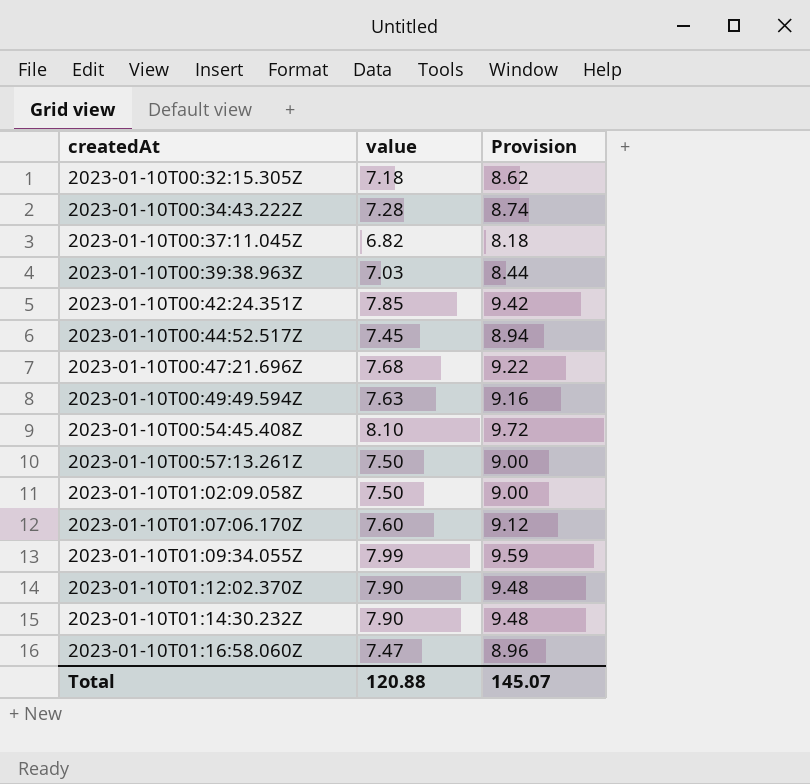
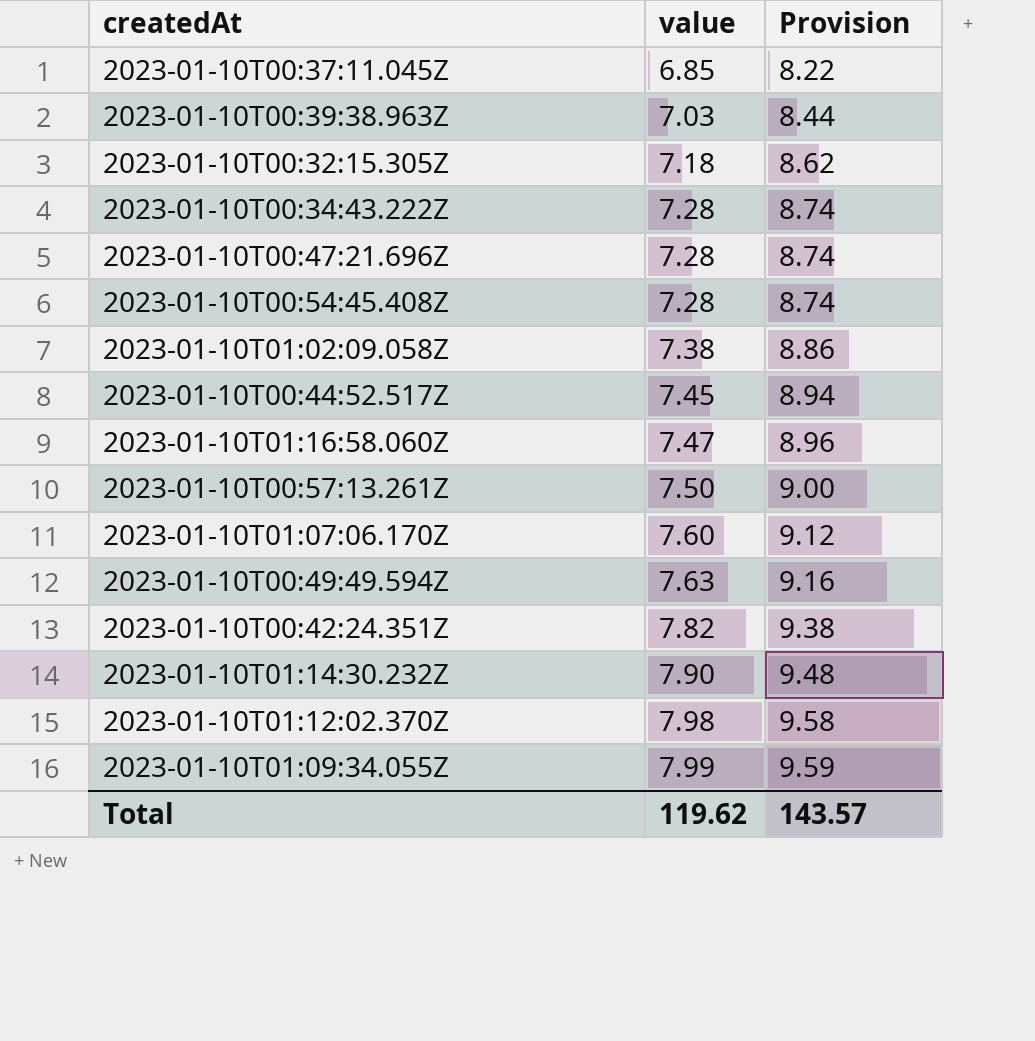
row order: createdAt ascending -> value ascending
2023-01-10T00:37:11.045Z | value: 6.82 -> 6.85
2023-01-10T00:37:11.045Z | Provision: 8.18 -> 8.22
2023-01-10T00:47:21.696Z | value: 7.68 -> 7.28
2023-01-10T00:47:21.696Z | Provision: 9.22 -> 8.74
2023-01-10T00:54:45.408Z | value: 8.10 -> 7.28
2023-01-10T00:54:45.408Z | Provision: 9.72 -> 8.74
2023-01-10T01:02:09.058Z | value: 7.50 -> 7.38
2023-01-10T01:02:09.058Z | Provision: 9.00 -> 8.86
2023-01-10T00:42:24.351Z | value: 7.85 -> 7.82
2023-01-10T00:42:24.351Z | Provision: 9.42 -> 9.38
2023-01-10T01:12:02.370Z | value: 7.90 -> 7.98
2023-01-10T01:12:02.370Z | Provision: 9.48 -> 9.58
Total | value: 120.88 -> 119.62
Total | Provision: 145.07 -> 143.57

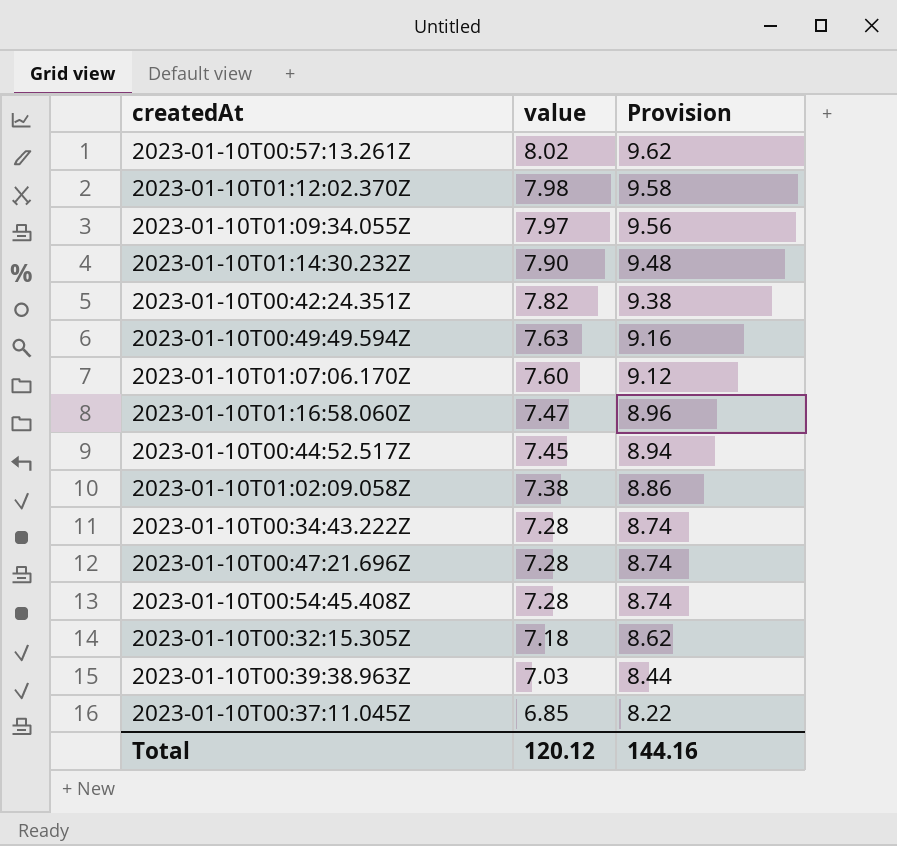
row order: value ascending -> value descending
2023-01-10T00:57:13.261Z | value: 7.50 -> 8.02
2023-01-10T00:57:13.261Z | Provision: 9.00 -> 9.62
2023-01-10T01:09:34.055Z | value: 7.99 -> 7.97
2023-01-10T01:09:34.055Z | Provision: 9.59 -> 9.56
Total | value: 119.62 -> 120.12
Total | Provision: 143.57 -> 144.16

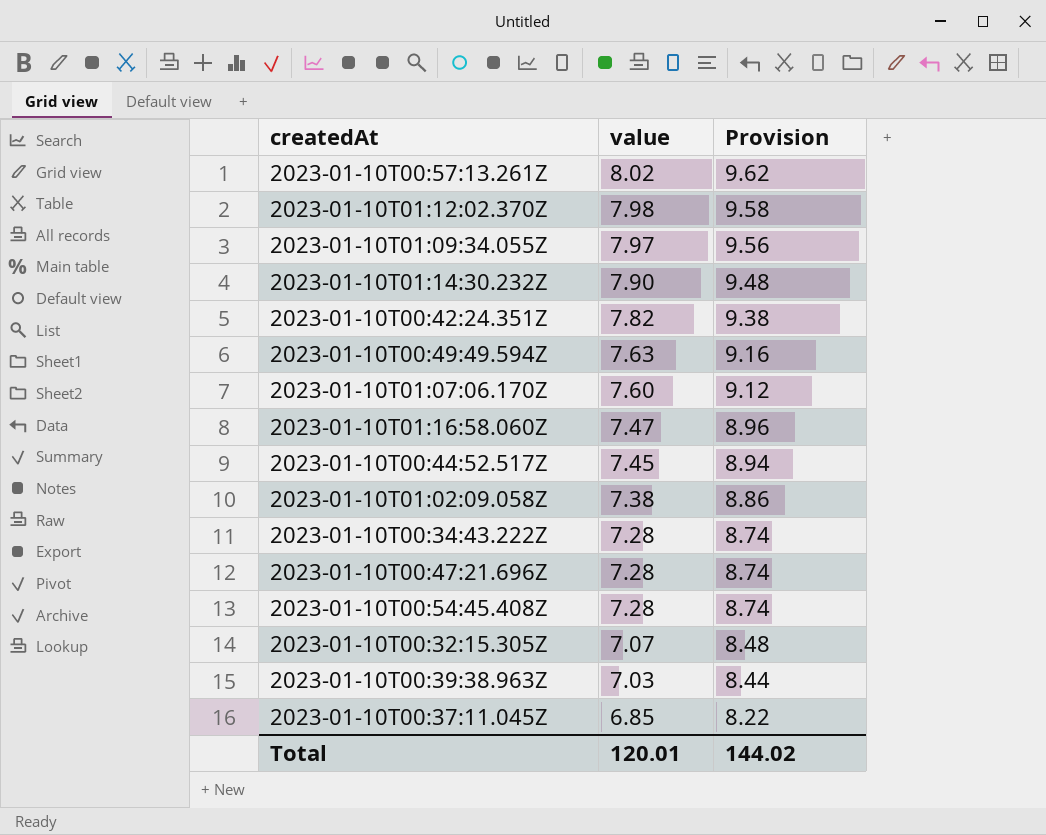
2023-01-10T00:32:15.305Z | value: 7.18 -> 7.07
2023-01-10T00:32:15.305Z | Provision: 8.62 -> 8.48
Total | value: 120.12 -> 120.01
Total | Provision: 144.16 -> 144.02

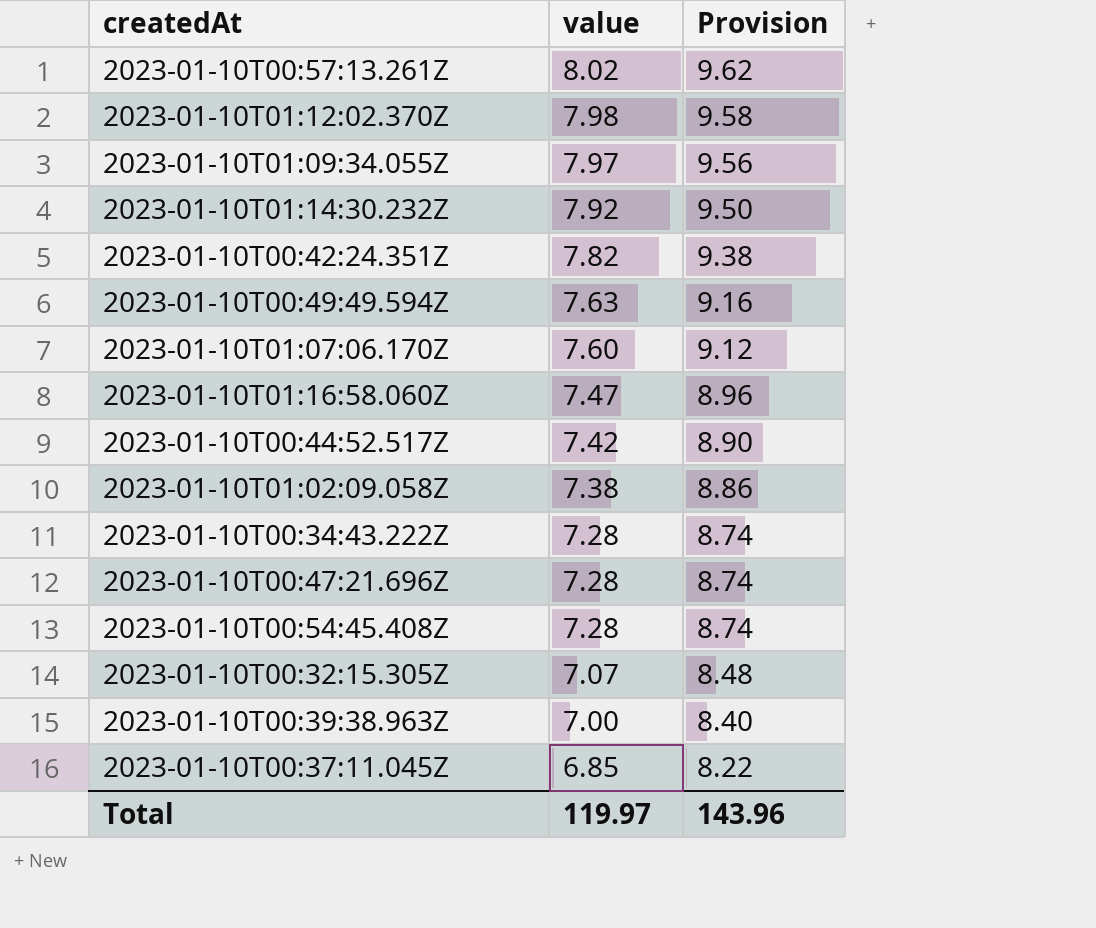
2023-01-10T01:14:30.232Z | value: 7.90 -> 7.92
2023-01-10T01:14:30.232Z | Provision: 9.48 -> 9.50
2023-01-10T00:44:52.517Z | value: 7.45 -> 7.42
2023-01-10T00:44:52.517Z | Provision: 8.94 -> 8.90
2023-01-10T00:39:38.963Z | value: 7.03 -> 7.00
2023-01-10T00:39:38.963Z | Provision: 8.44 -> 8.40
Total | value: 120.01 -> 119.97
Total | Provision: 144.02 -> 143.96

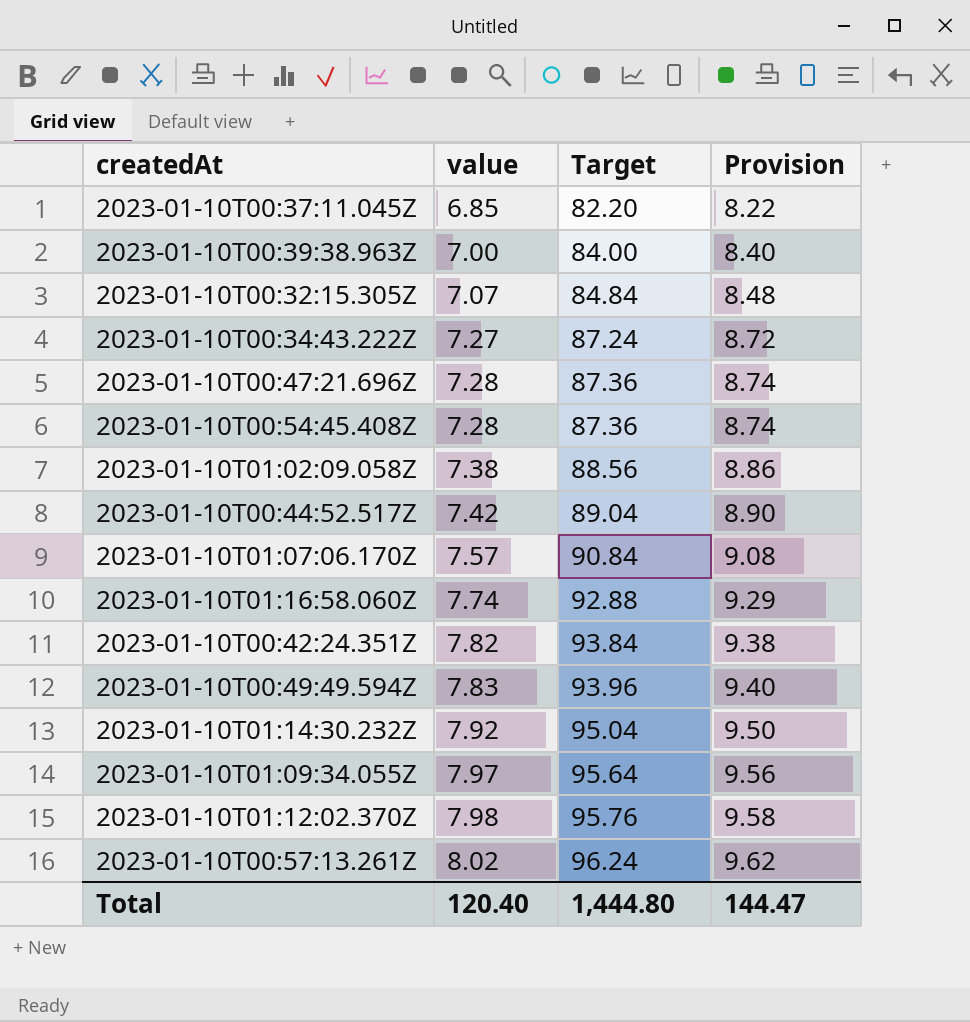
row order: value descending -> value ascending
column Target | formula: none -> [value] * 12
2023-01-10T00:34:43.222Z | value: 7.28 -> 7.27
2023-01-10T00:34:43.222Z | Provision: 8.74 -> 8.72
2023-01-10T01:07:06.170Z | value: 7.60 -> 7.57
2023-01-10T01:07:06.170Z | Provision: 9.12 -> 9.08
2023-01-10T01:16:58.060Z | value: 7.47 -> 7.74
2023-01-10T01:16:58.060Z | Provision: 8.96 -> 9.29
2023-01-10T00:49:49.594Z | value: 7.63 -> 7.83
2023-01-10T00:49:49.594Z | Provision: 9.16 -> 9.40
Total | value: 119.97 -> 120.40
Total | Provision: 143.96 -> 144.47

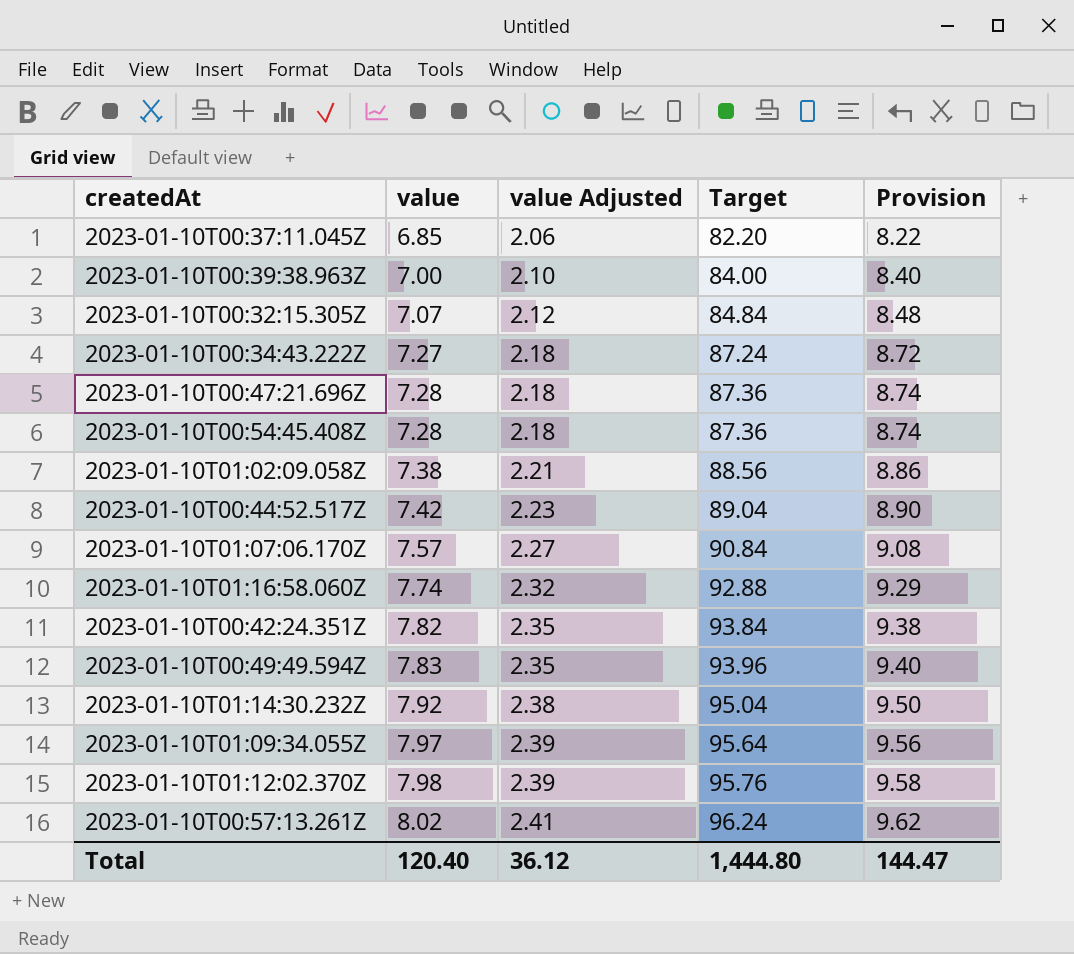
column value Adjusted | formula: none -> [value] * 0.3

